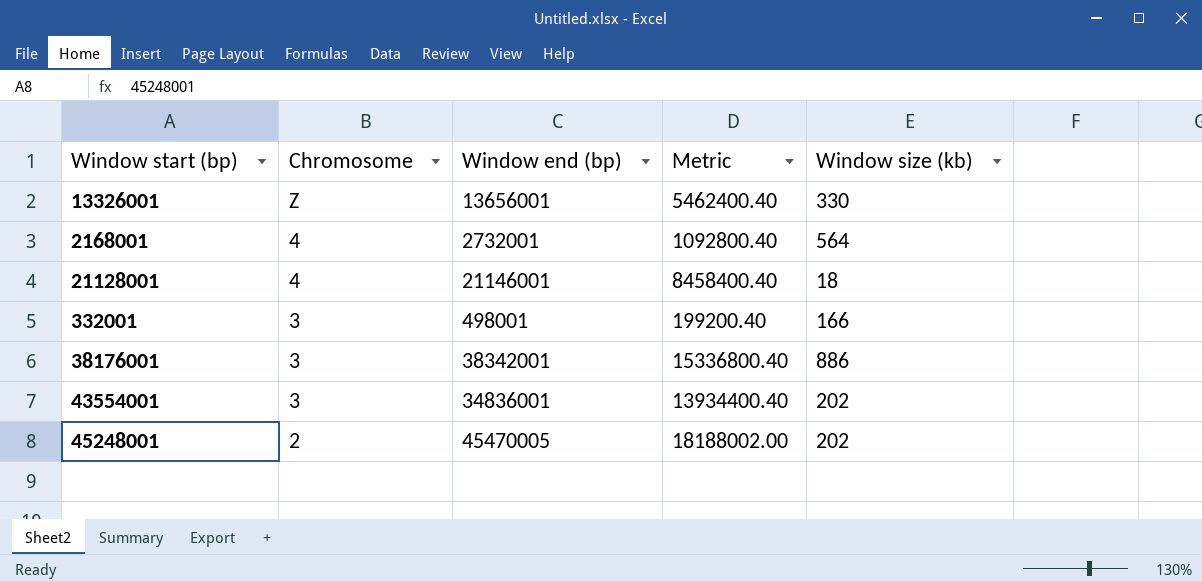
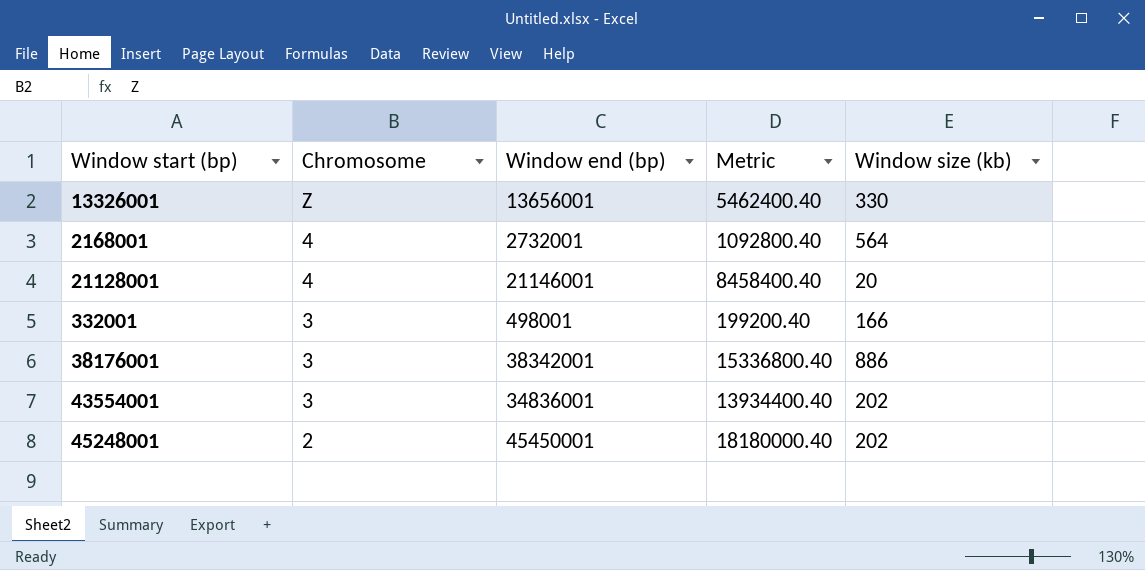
21128001 | Window size (kb): 18 -> 20
45248001 | Window end (bp): 45470005 -> 45450001
45248001 | Metric: 18188002.00 -> 18180000.40

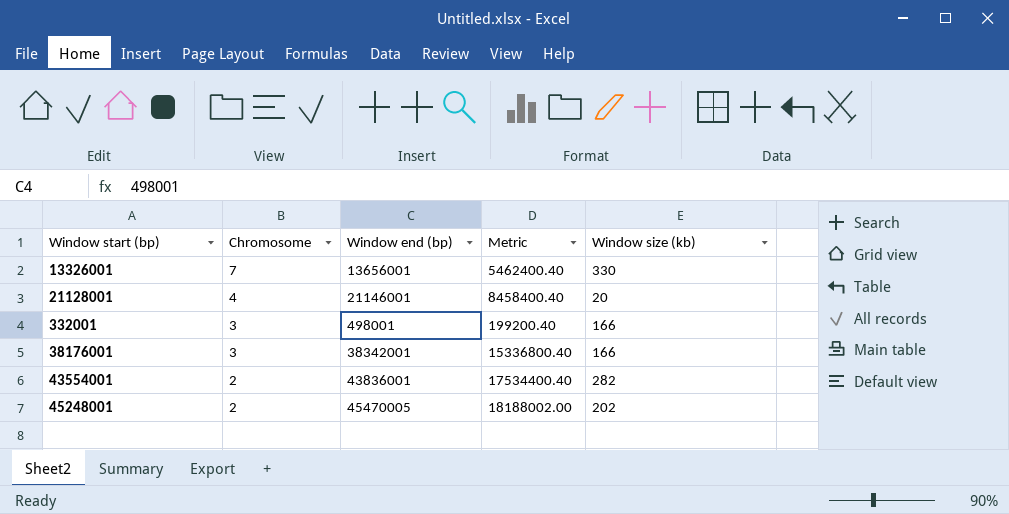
row 2168001: 4 | 2732001 | 1092800.40 | 564 -> none
13326001 | Chromosome: Z -> 7
38176001 | Window size (kb): 886 -> 166
43554001 | Chromosome: 3 -> 2
43554001 | Window end (bp): 34836001 -> 43836001
43554001 | Metric: 13934400.40 -> 17534400.40
43554001 | Window size (kb): 202 -> 282
45248001 | Window end (bp): 45450001 -> 45470005
45248001 | Metric: 18180000.40 -> 18188002.00

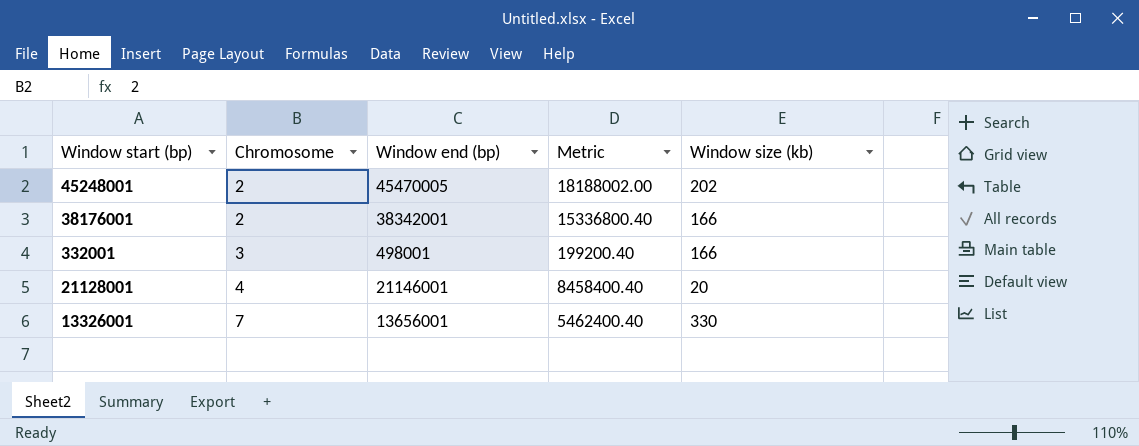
row order: Chromosome descending -> Chromosome ascending
row 43554001: 2 | 43836001 | 17534400.40 | 282 -> none
38176001 | Chromosome: 3 -> 2

